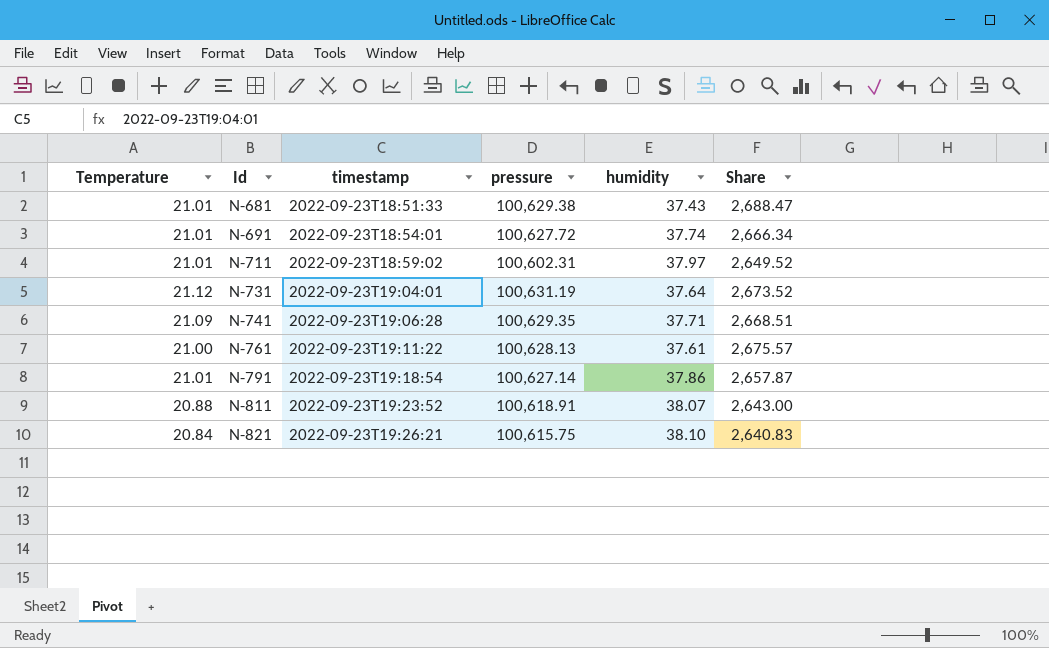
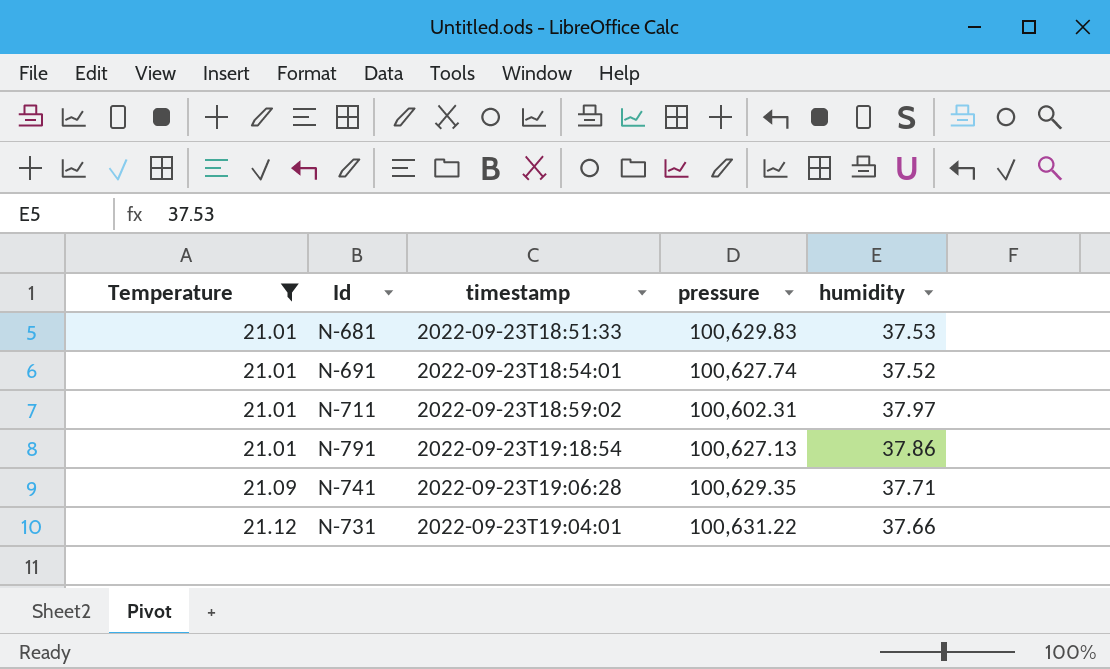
filter: none -> Temperature >= 21.01
row order: Id ascending -> Temperature ascending
column Share | formula: [pressure] / [humidity] -> none
N-681 | pressure: 100,629.38 -> 100,629.83
N-681 | humidity: 37.43 -> 37.53
N-691 | pressure: 100,627.72 -> 100,627.74
N-691 | humidity: 37.74 -> 37.52
N-791 | pressure: 100,627.14 -> 100,627.13
N-731 | pressure: 100,631.19 -> 100,631.22
N-731 | humidity: 37.64 -> 37.66

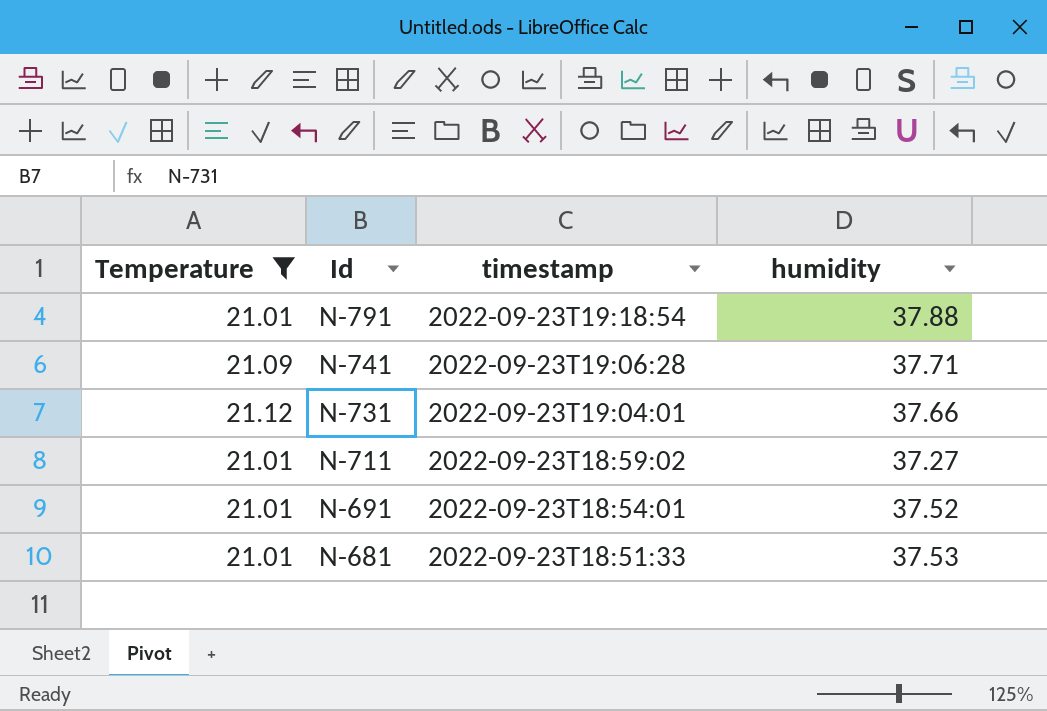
row order: Temperature ascending -> Id descending
column pressure | position: 4 -> none
N-791 | humidity: 37.86 -> 37.88
N-711 | humidity: 37.97 -> 37.27

